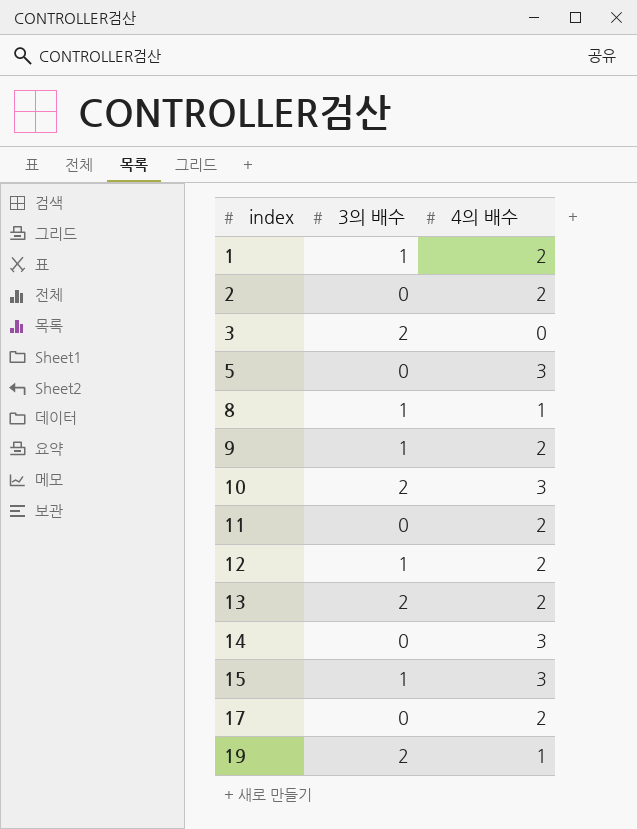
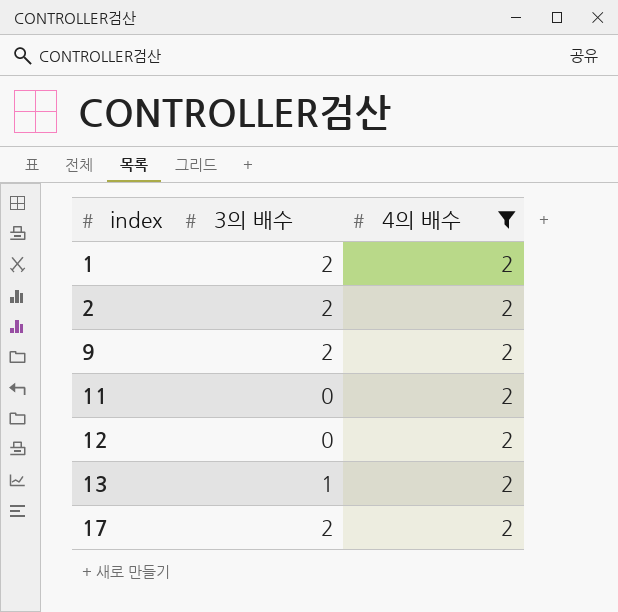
filter: none -> 4의 배수 = 2
1 | 3의 배수: 1 -> 2
2 | 3의 배수: 0 -> 2
9 | 3의 배수: 1 -> 2
12 | 3의 배수: 1 -> 0
13 | 3의 배수: 2 -> 1
17 | 3의 배수: 0 -> 2

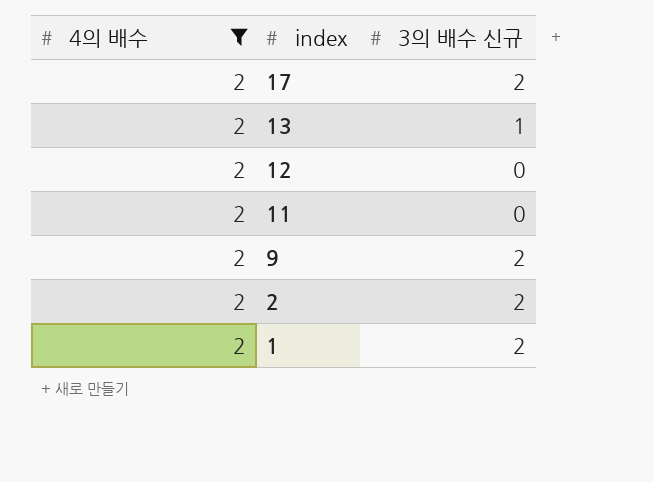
row order: index ascending -> index descending
column 4의 배수 | position: 3 -> 1
column name: 3의 배수 -> 3의 배수 신규

